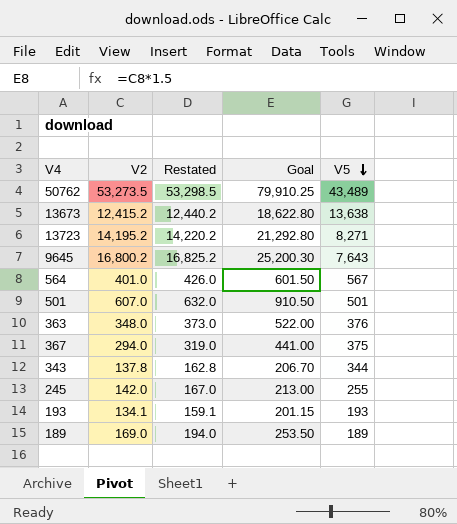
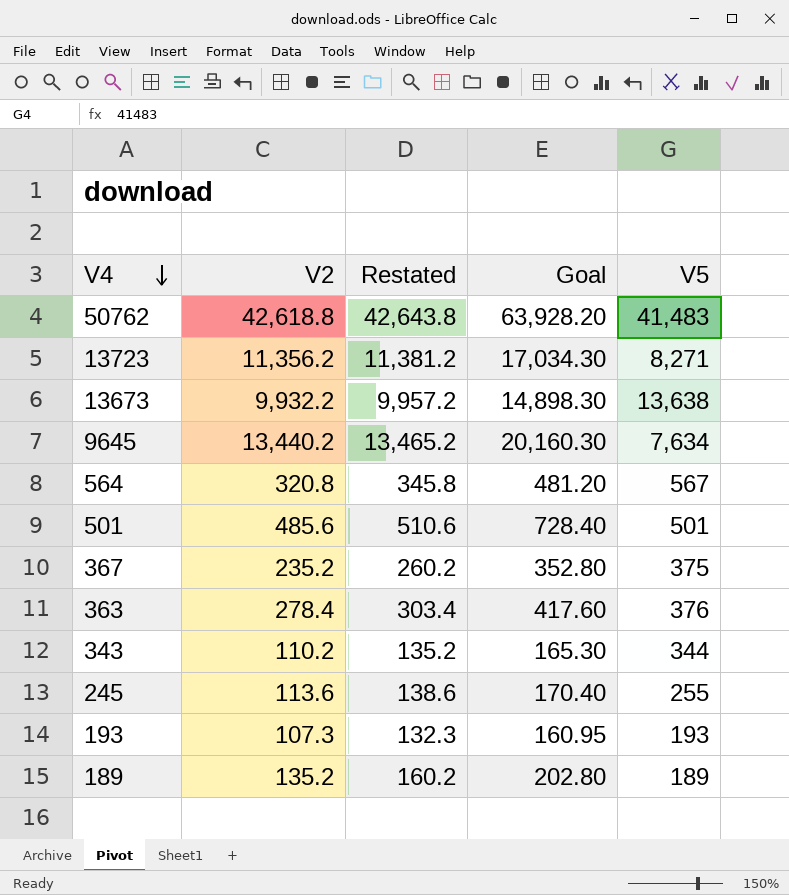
row order: V5 descending -> V4 descending
50762 | V2: 53,273.5 -> 42,618.8
50762 | Restated: 53,298.5 -> 42,643.8
50762 | Goal: 79,910.25 -> 63,928.20
50762 | V5: 43,489 -> 41,483
13723 | V2: 14,195.2 -> 11,356.2
13723 | Restated: 14,220.2 -> 11,381.2
13723 | Goal: 21,292.80 -> 17,034.30
13673 | V2: 12,415.2 -> 9,932.2
13673 | Restated: 12,440.2 -> 9,957.2
13673 | Goal: 18,622.80 -> 14,898.30
9645 | V2: 16,800.2 -> 13,440.2
9645 | Restated: 16,825.2 -> 13,465.2
9645 | Goal: 25,200.30 -> 20,160.30
9645 | V5: 7,643 -> 7,634
564 | V2: 401.0 -> 320.8
564 | Restated: 426.0 -> 345.8
564 | Goal: 601.50 -> 481.20
501 | V2: 607.0 -> 485.6
501 | Restated: 632.0 -> 510.6
501 | Goal: 910.50 -> 728.40
367 | V2: 294.0 -> 235.2
367 | Restated: 319.0 -> 260.2
367 | Goal: 441.00 -> 352.80
363 | V2: 348.0 -> 278.4
363 | Restated: 373.0 -> 303.4
363 | Goal: 522.00 -> 417.60
343 | V2: 137.8 -> 110.2
343 | Restated: 162.8 -> 135.2
343 | Goal: 206.70 -> 165.30
245 | V2: 142.0 -> 113.6
245 | Restated: 167.0 -> 138.6
245 | Goal: 213.00 -> 170.40
193 | V2: 134.1 -> 107.3
193 | Restated: 159.1 -> 132.3
193 | Goal: 201.15 -> 160.95
189 | V2: 169.0 -> 135.2
189 | Restated: 194.0 -> 160.2
189 | Goal: 253.50 -> 202.80

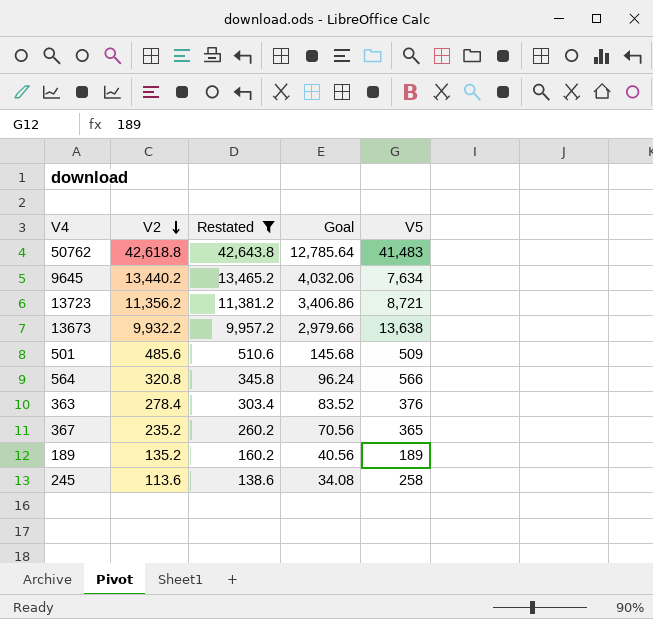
filter: none -> Restated >= 138.6
row order: V4 descending -> V2 descending
column Goal | formula: [V2] * 1.5 -> [V2] * 0.3
13723 | V5: 8,271 -> 8,721
501 | V5: 501 -> 509
564 | V5: 567 -> 566
367 | V5: 375 -> 365
245 | V5: 255 -> 258

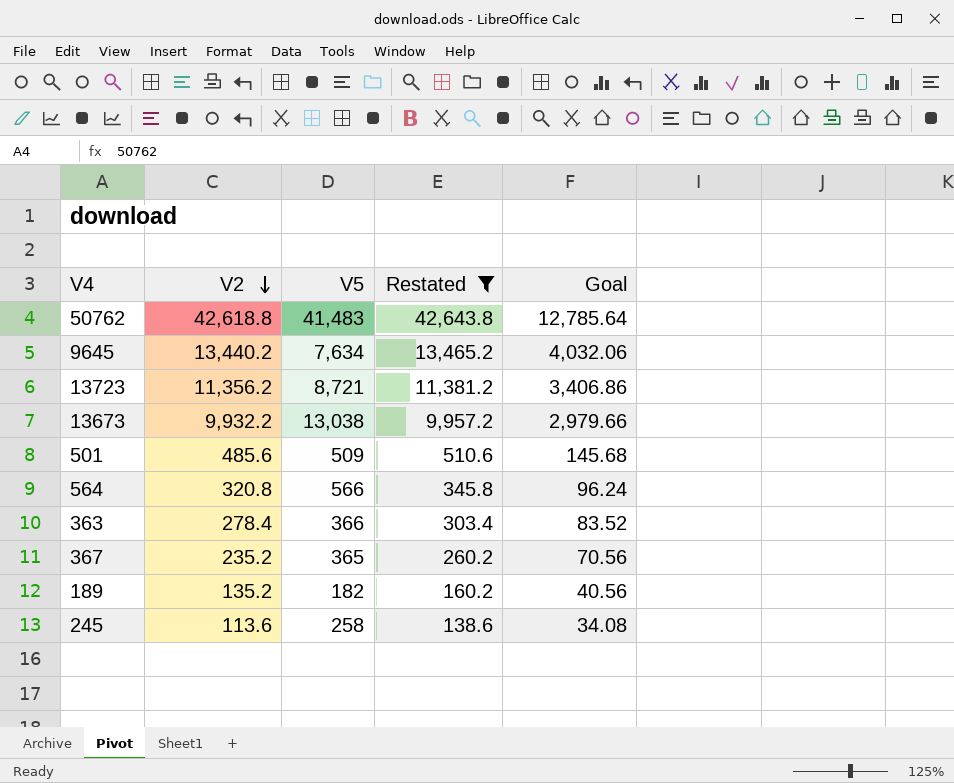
column V5 | position: 5 -> 3
13673 | V5: 13,638 -> 13,038
363 | V5: 376 -> 366
189 | V5: 189 -> 182

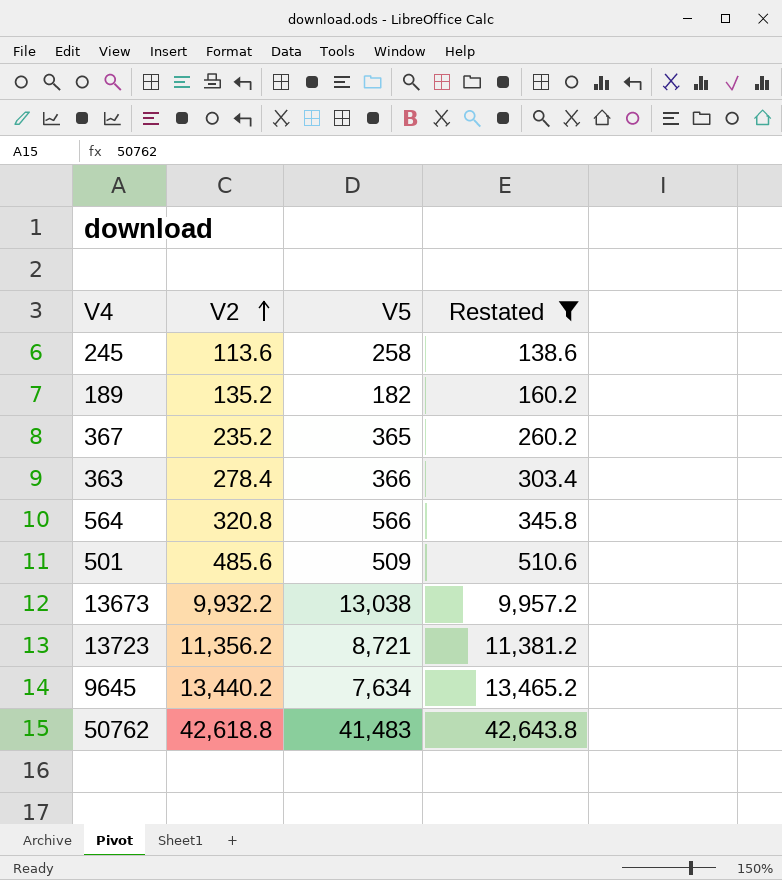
row order: V2 descending -> V2 ascending
column Goal | formula: [V2] * 0.3 -> none

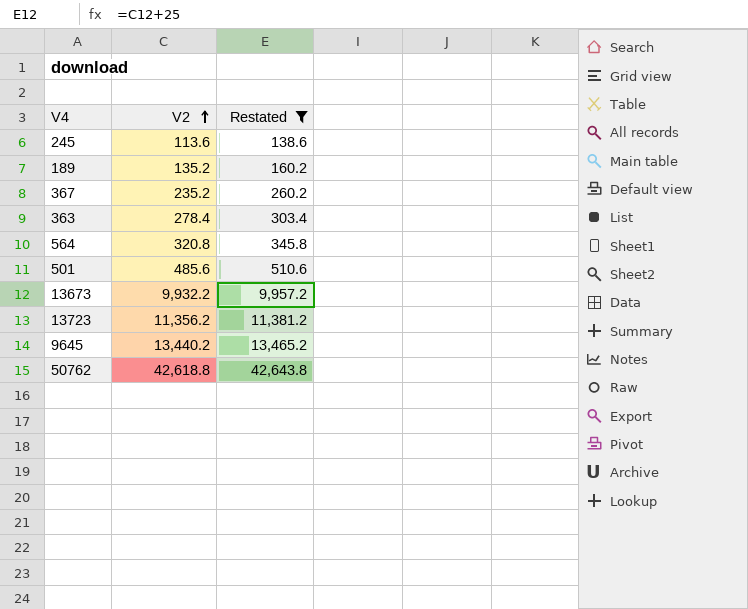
column V5 | position: 3 -> none

